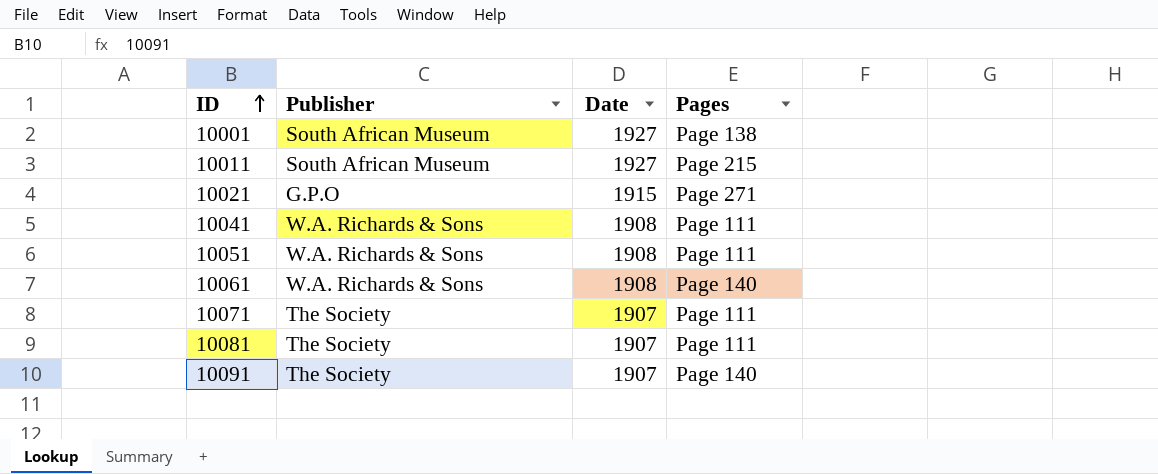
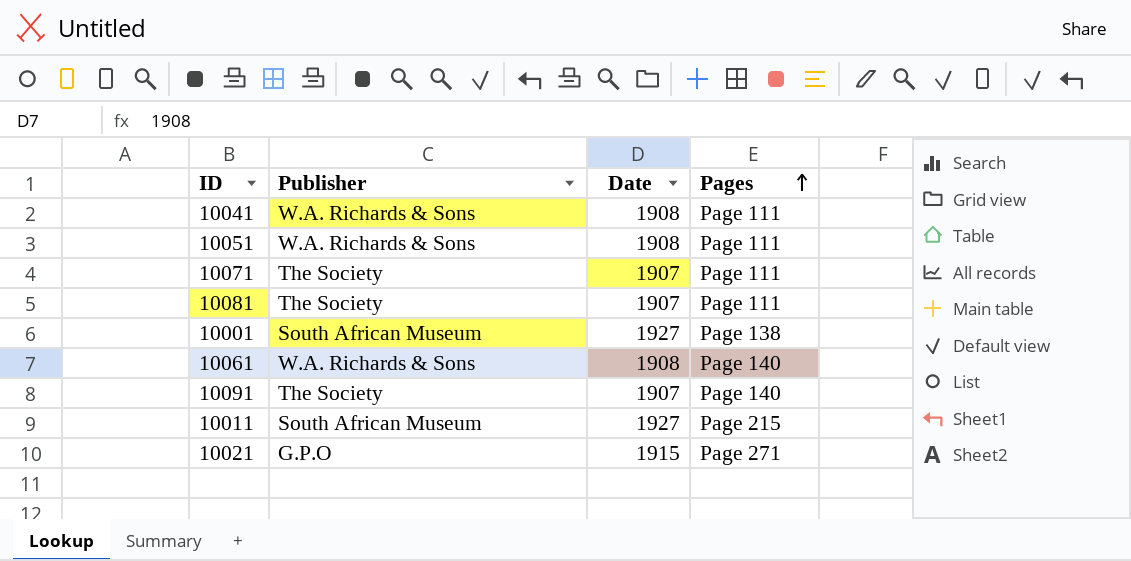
row order: ID ascending -> Pages ascending

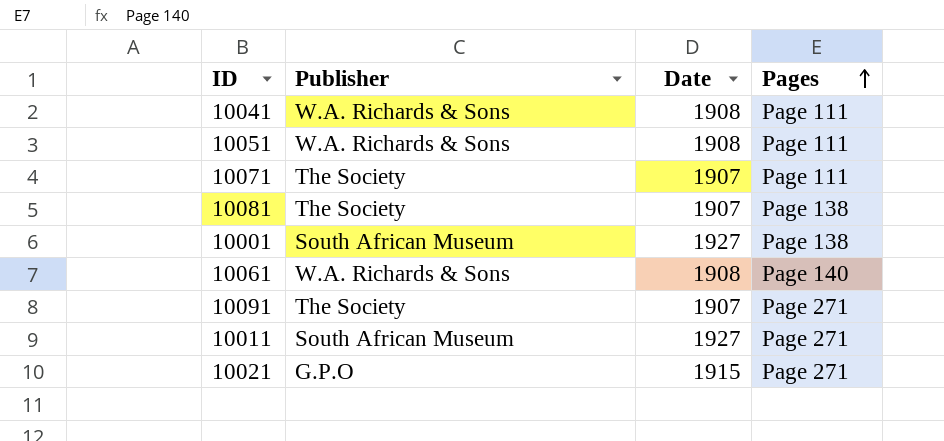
10081 | Pages: Page 111 -> Page 138
10091 | Pages: Page 140 -> Page 271
10011 | Pages: Page 215 -> Page 271

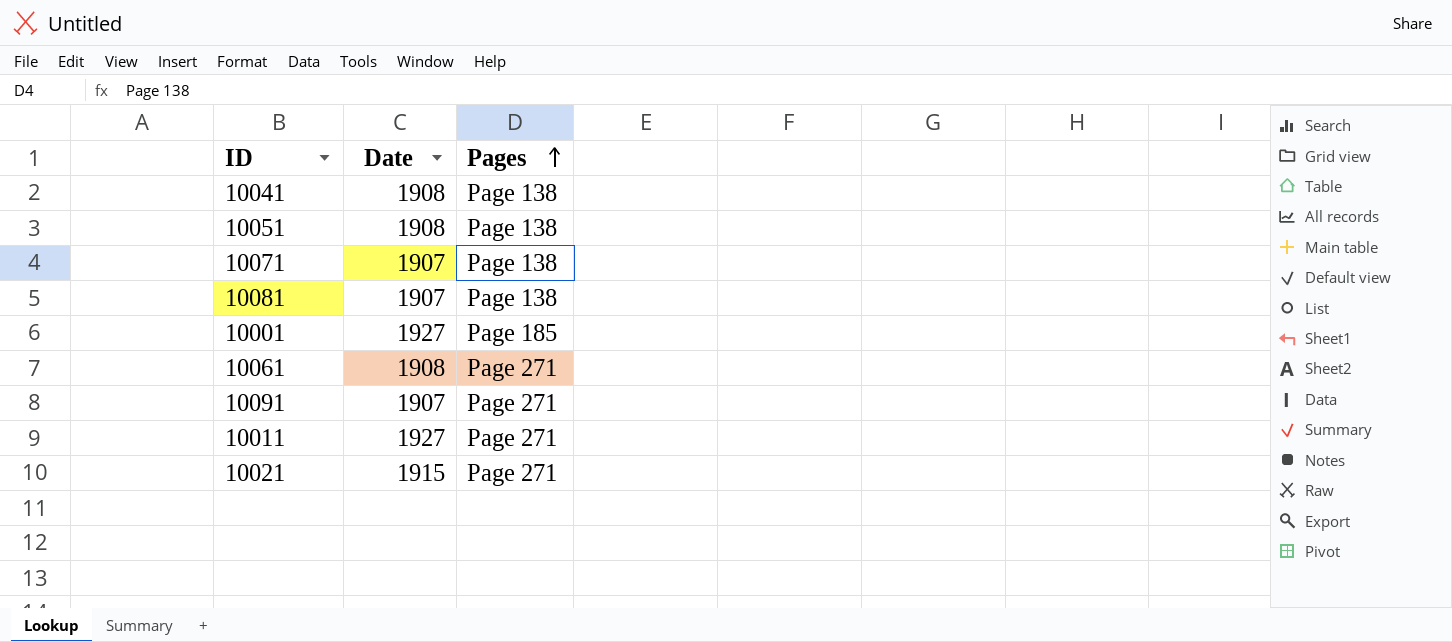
column Publisher | position: 2 -> none
10041 | Pages: Page 111 -> Page 138
10051 | Pages: Page 111 -> Page 138
10071 | Pages: Page 111 -> Page 138
10001 | Pages: Page 138 -> Page 185
10061 | Pages: Page 140 -> Page 271

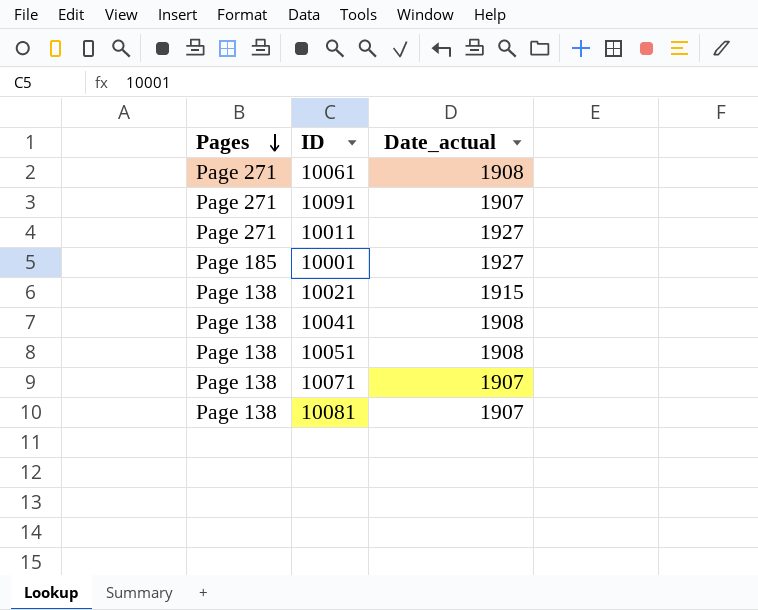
row order: Pages ascending -> Pages descending
column Pages | position: 3 -> 1
column name: Date -> Date_actual
10021 | Pages: Page 271 -> Page 138

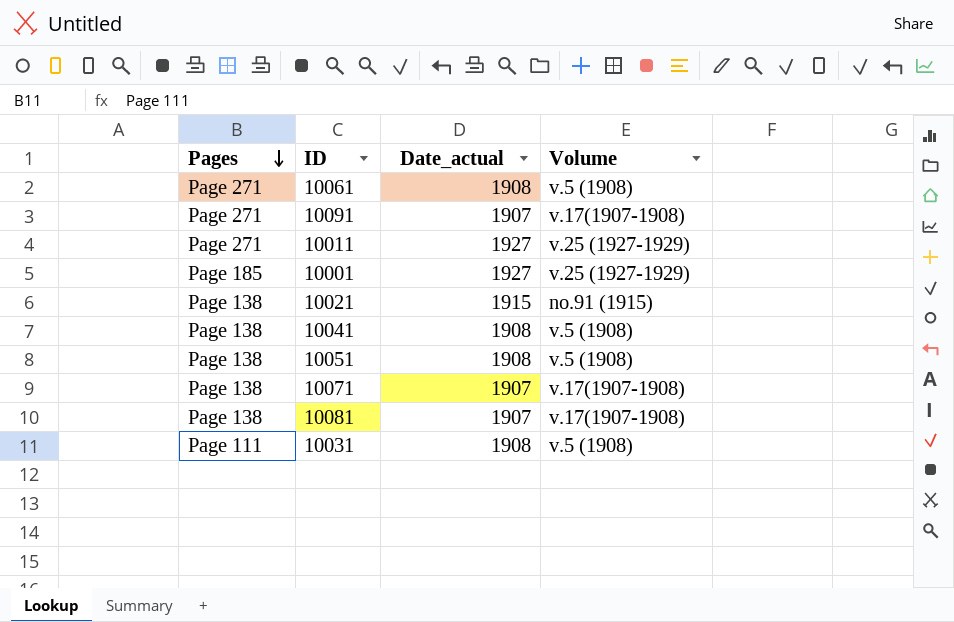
column Volume | position: none -> 4
row 10031: none -> Page 111 | 1908 | v.5 (1908)

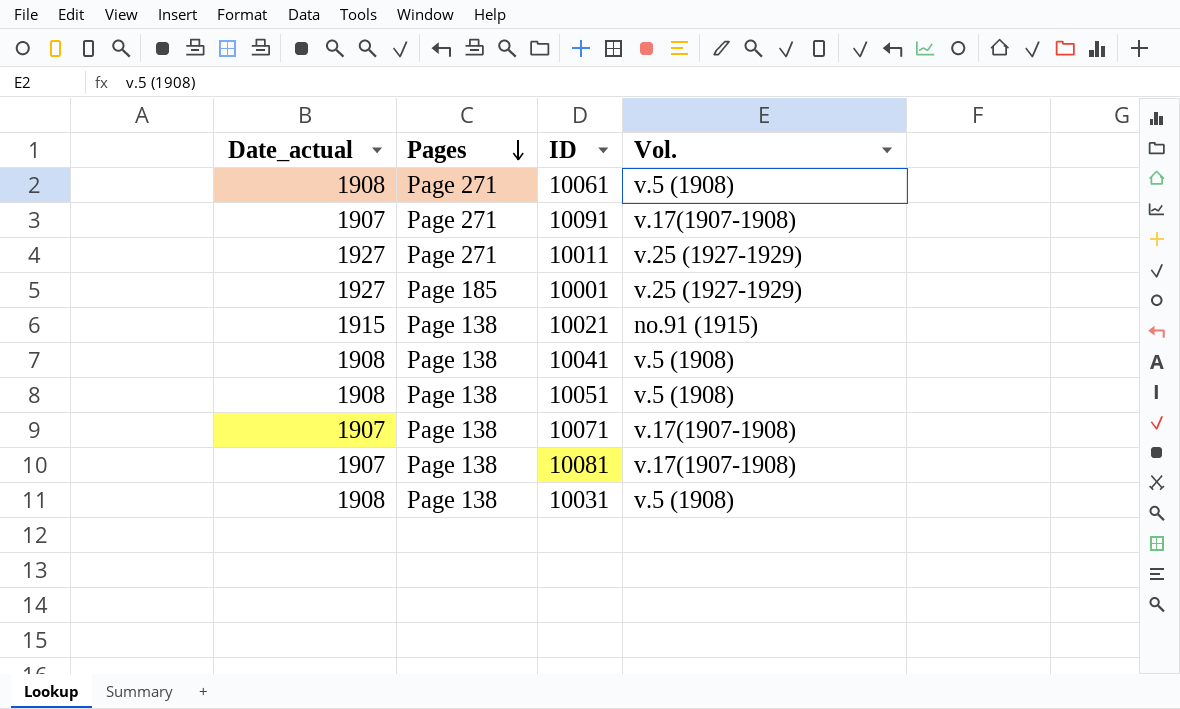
column Date_actual | position: 3 -> 1
column name: Volume -> Vol.
10031 | Pages: Page 111 -> Page 138

